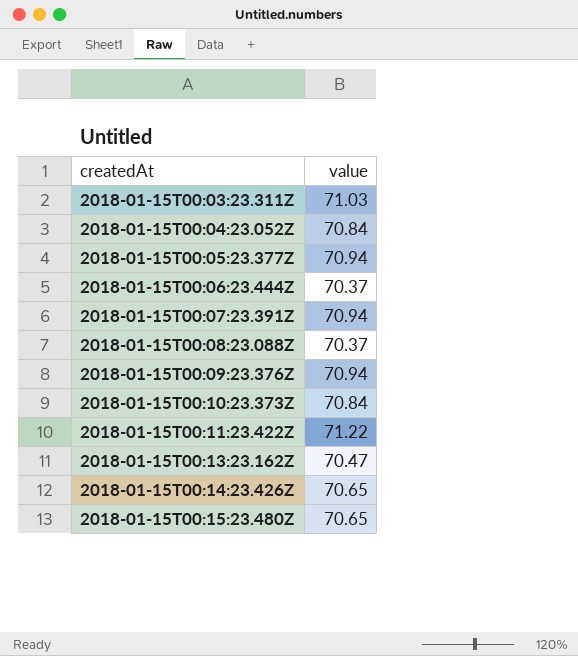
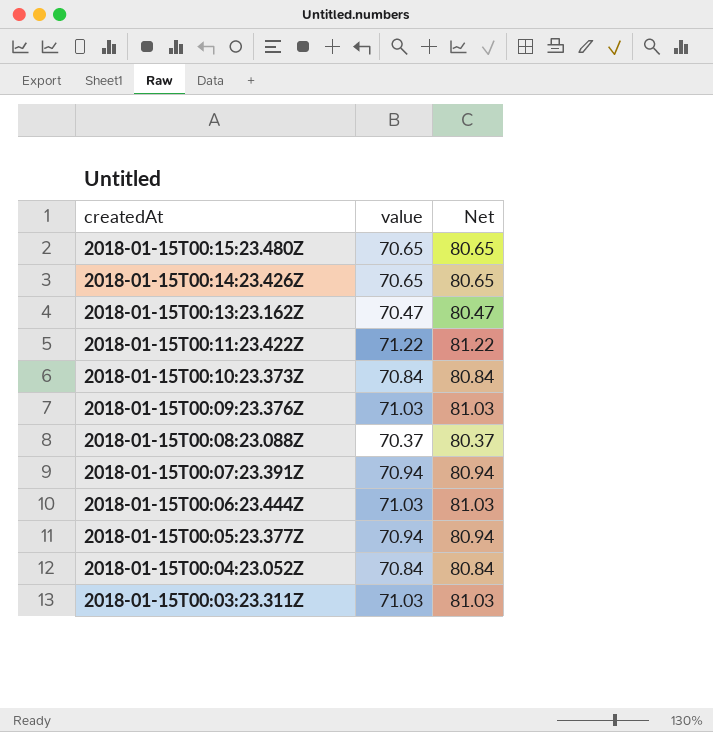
row order: createdAt ascending -> createdAt descending
column Net | formula: none -> [value] + 10
2018-01-15T00:09:23.376Z | value: 70.94 -> 71.03
2018-01-15T00:06:23.444Z | value: 70.37 -> 71.03

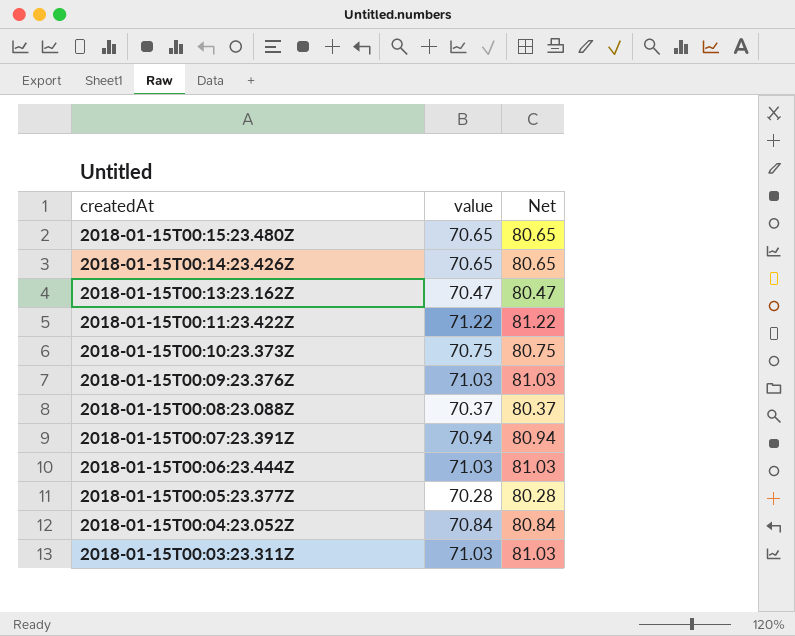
2018-01-15T00:10:23.373Z | value: 70.84 -> 70.75
2018-01-15T00:10:23.373Z | Net: 80.84 -> 80.75
2018-01-15T00:05:23.377Z | value: 70.94 -> 70.28
2018-01-15T00:05:23.377Z | Net: 80.94 -> 80.28

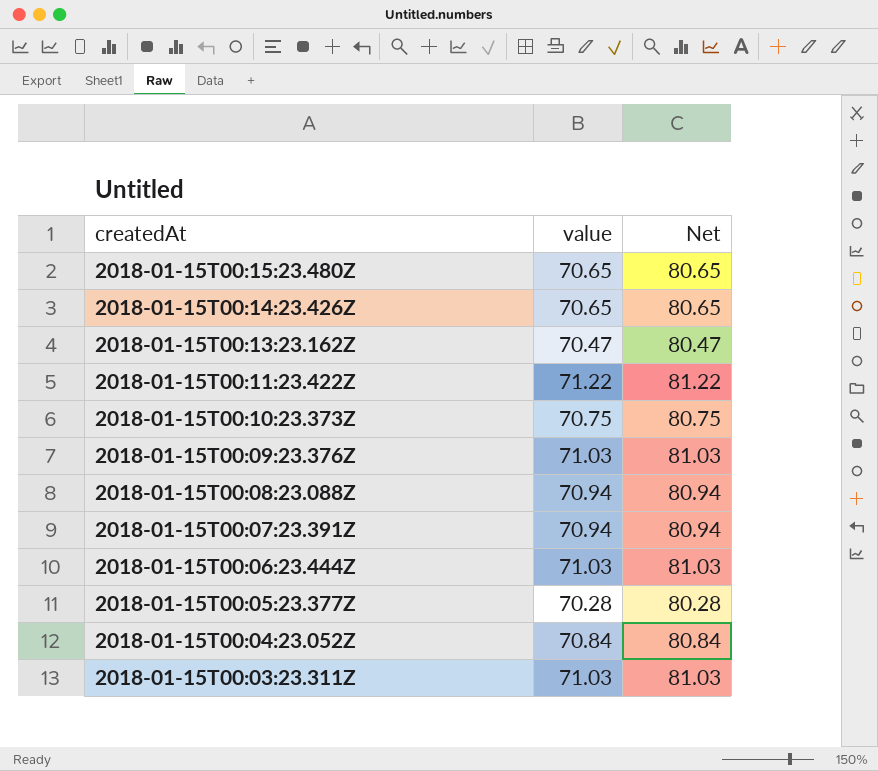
2018-01-15T00:08:23.088Z | value: 70.37 -> 70.94
2018-01-15T00:08:23.088Z | Net: 80.37 -> 80.94

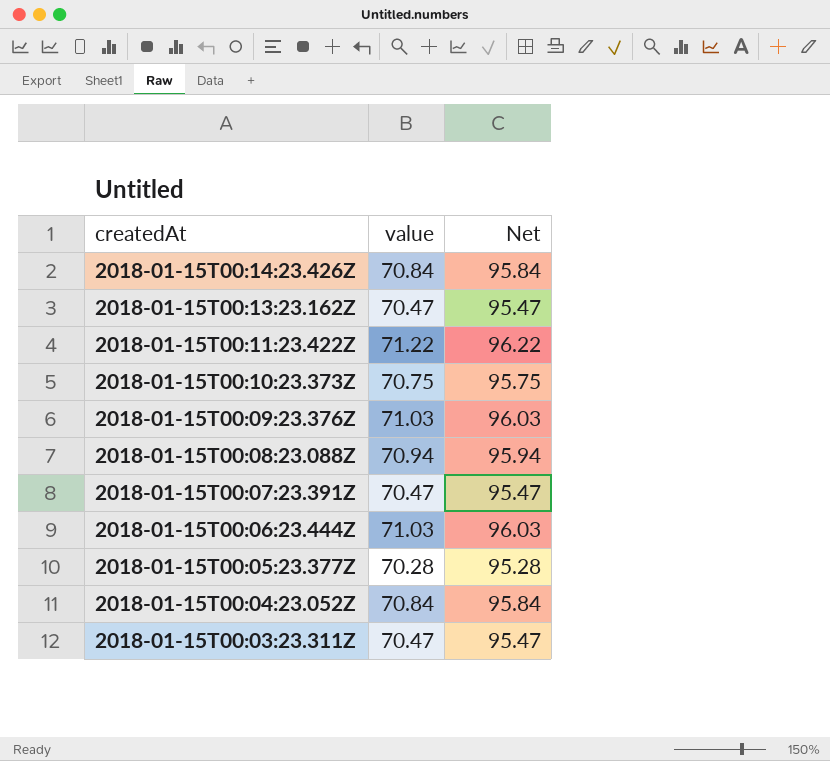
column Net | formula: [value] + 10 -> [value] + 25
row 2018-01-15T00:15:23.480Z: 70.65 | 80.65 -> none
2018-01-15T00:14:23.426Z | value: 70.65 -> 70.84
2018-01-15T00:07:23.391Z | value: 70.94 -> 70.47
2018-01-15T00:03:23.311Z | value: 71.03 -> 70.47

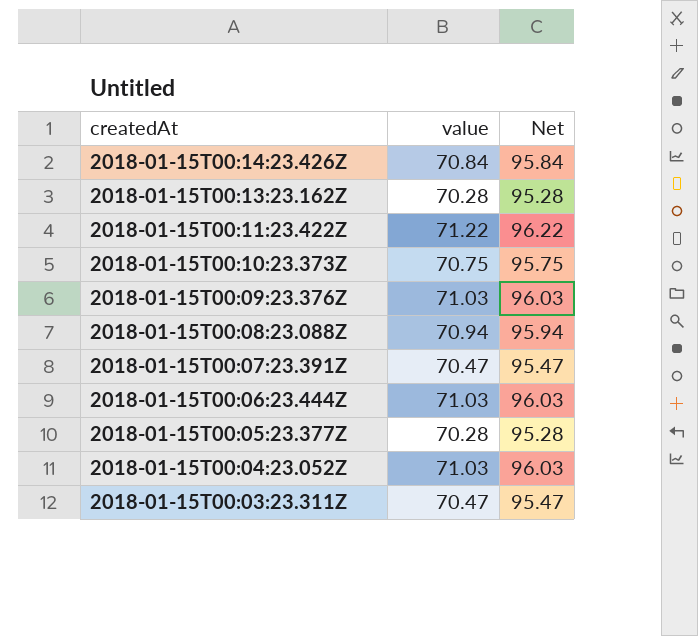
2018-01-15T00:13:23.162Z | value: 70.47 -> 70.28
2018-01-15T00:13:23.162Z | Net: 95.47 -> 95.28
2018-01-15T00:04:23.052Z | value: 70.84 -> 71.03
2018-01-15T00:04:23.052Z | Net: 95.84 -> 96.03

